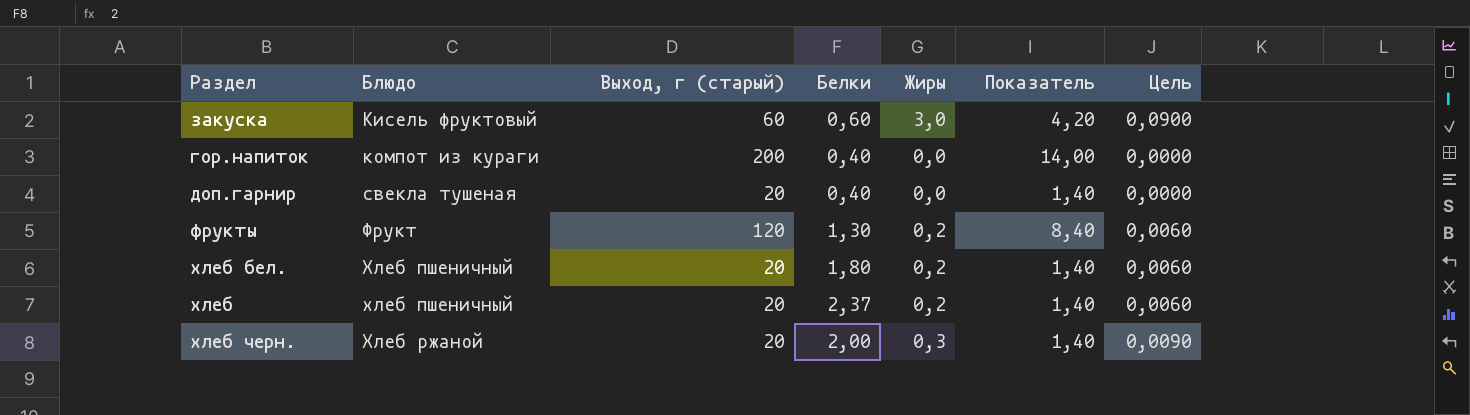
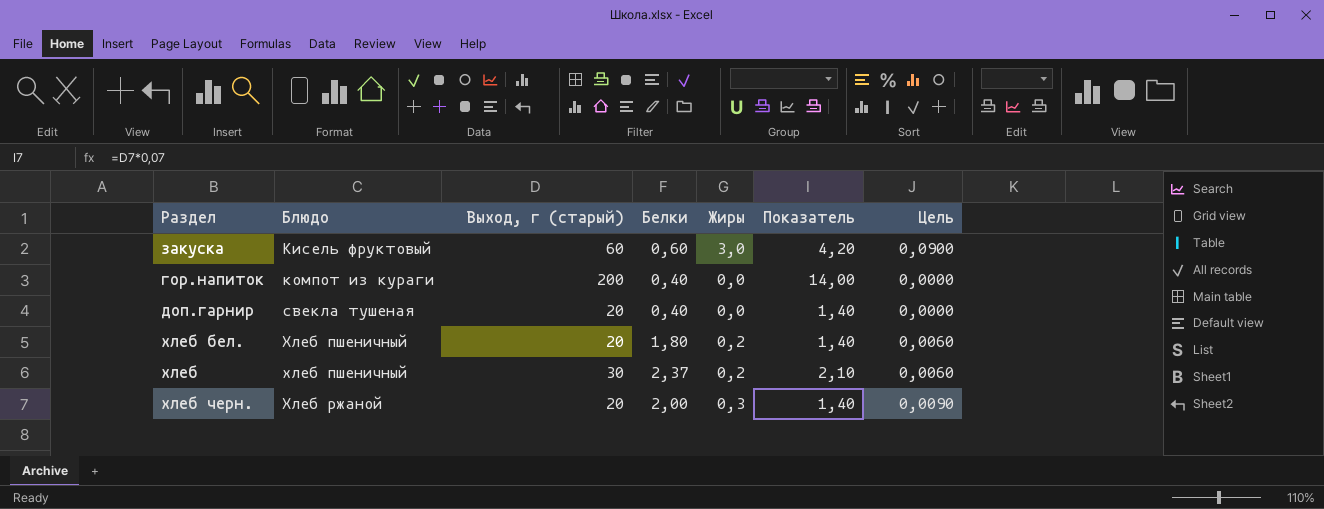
row фрукты: Фрукт | 120 | 1,30 | 0,2 | 8,40 | 0,0060 -> none
хлеб | Выход, г (старый): 20 -> 30
хлеб | Показатель: 1,40 -> 2,10

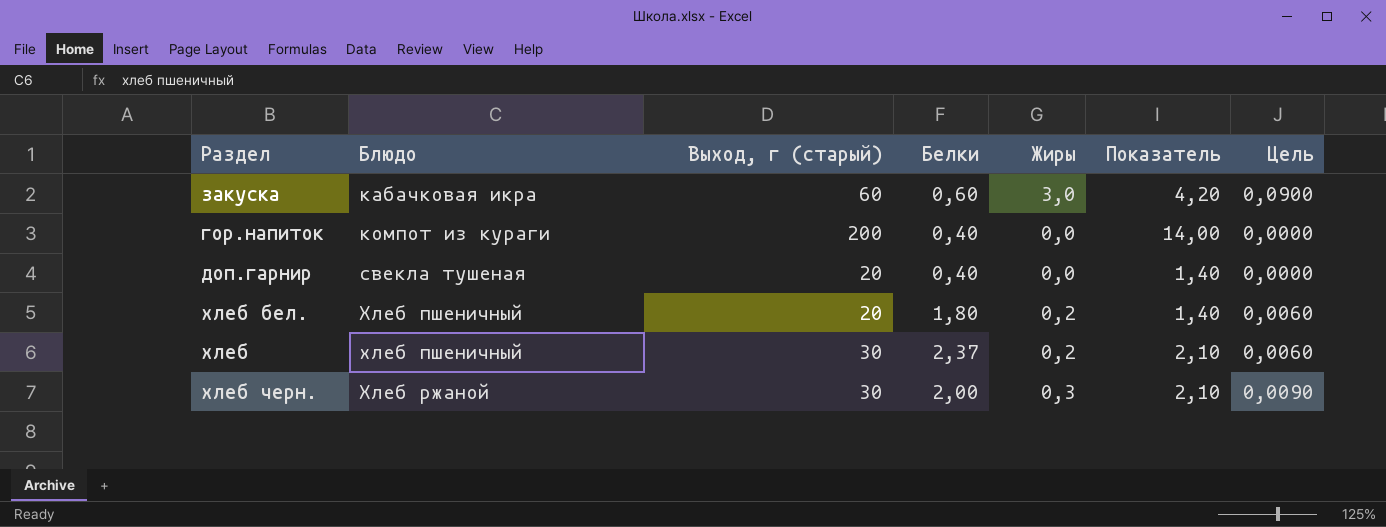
закуска | Блюдо: Кисель фруктовый -> кабачковая икра
хлеб черн. | Выход, г (старый): 20 -> 30
хлеб черн. | Показатель: 1,40 -> 2,10

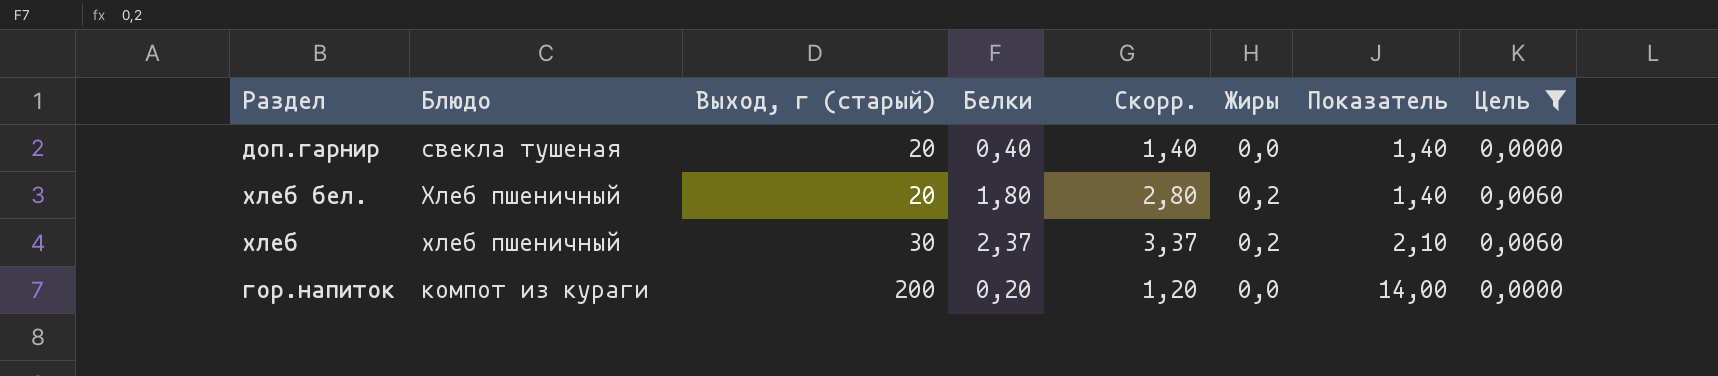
filter: none -> Цель <= 0,0060
row order: Блюдо ascending -> Выход, г (старый) ascending
column Скорр. | formula: none -> [Белки] + 1
гор.напиток | Белки: 0,40 -> 0,20

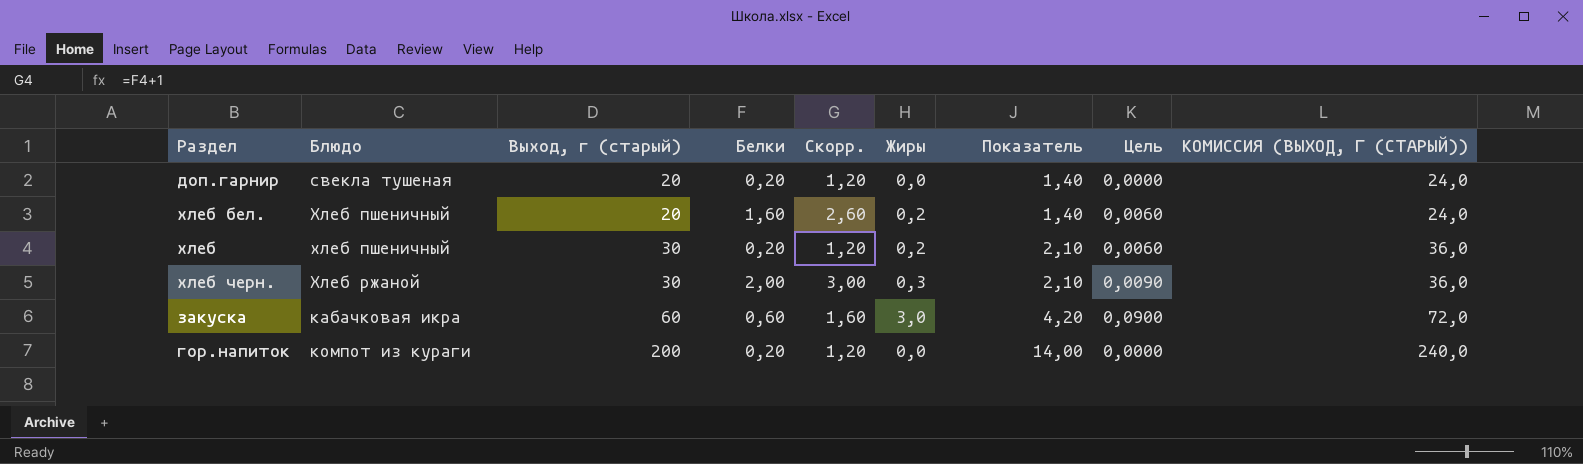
filter: Цель <= 0,0060 -> none
column КОМИССИЯ (ВЫХОД, Г (СТАРЫЙ)) | formula: none -> [Выход, г (старый)] * 1,2
доп.гарнир | Белки: 0,40 -> 0,20
доп.гарнир | Скорр.: 1,40 -> 1,20
хлеб бел. | Белки: 1,80 -> 1,60
хлеб бел. | Скорр.: 2,80 -> 2,60
хлеб | Белки: 2,37 -> 0,20
хлеб | Скорр.: 3,37 -> 1,20

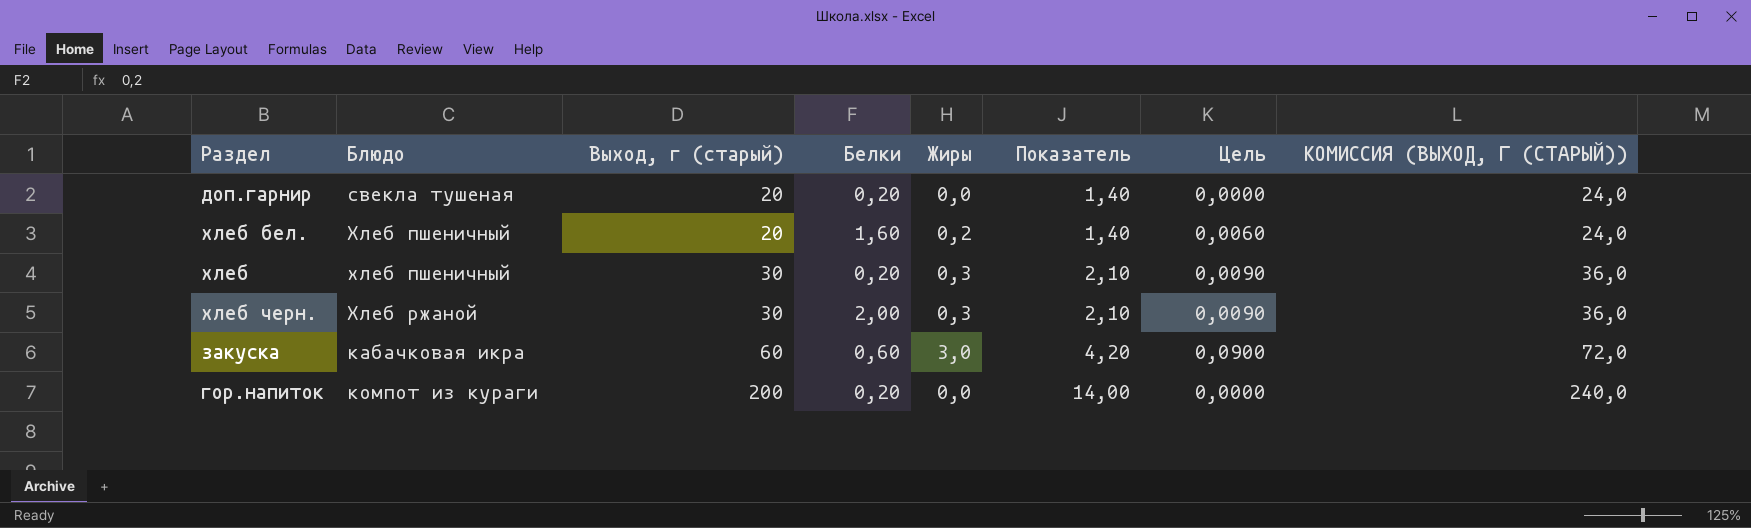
column Скорр. | formula: [Белки] + 1 -> none
хлеб | Жиры: 0,2 -> 0,3
хлеб | Цель: 0,0060 -> 0,0090

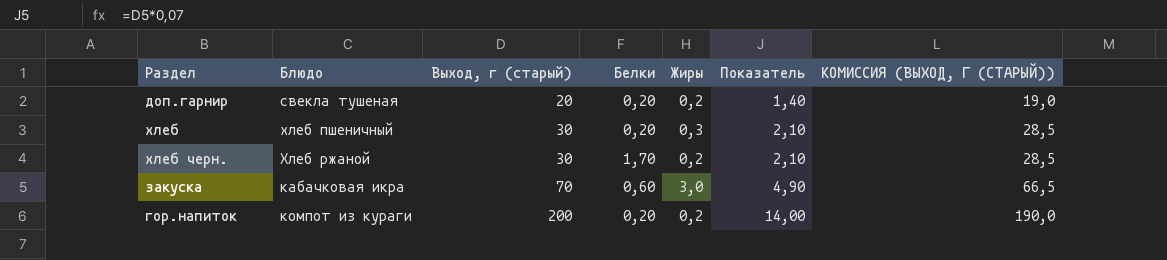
column Цель | formula: [Жиры] * 0,03 -> none
column КОМИССИЯ (ВЫХОД, Г (СТАРЫЙ)) | formula: [Выход, г (старый)] * 1,2 -> [Выход, г (старый)] * 0,95
row хлеб бел.: Хлеб пшеничный | 20 | 1,60 | 0,2 | 1,40 | 0,0060 | 24,0 -> none
доп.гарнир | Жиры: 0,0 -> 0,2
хлеб черн. | Белки: 2,00 -> 1,70
хлеб черн. | Жиры: 0,3 -> 0,2
закуска | Выход, г (старый): 60 -> 70
закуска | Показатель: 4,20 -> 4,90
гор.напиток | Жиры: 0,0 -> 0,2

